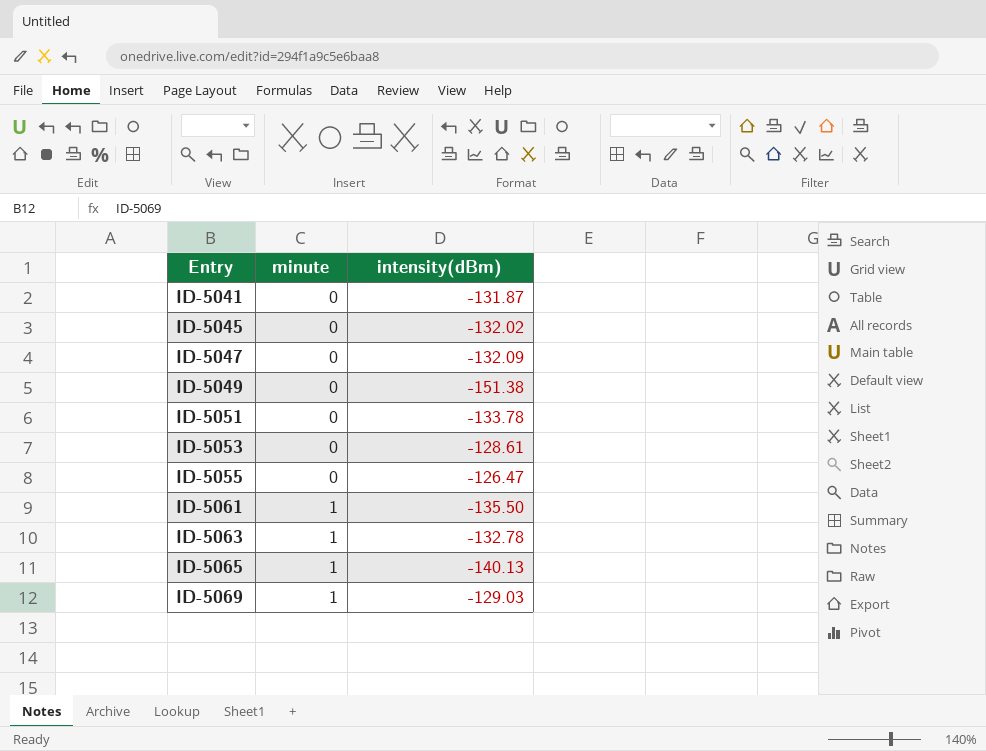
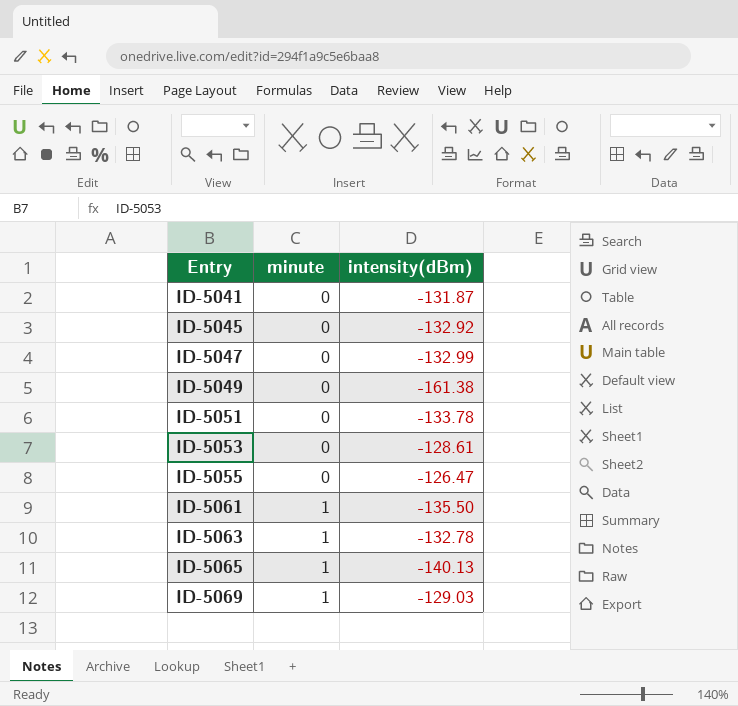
ID-5045 | intensity(dBm): -132.02 -> -132.92
ID-5047 | intensity(dBm): -132.09 -> -132.99
ID-5049 | intensity(dBm): -151.38 -> -161.38

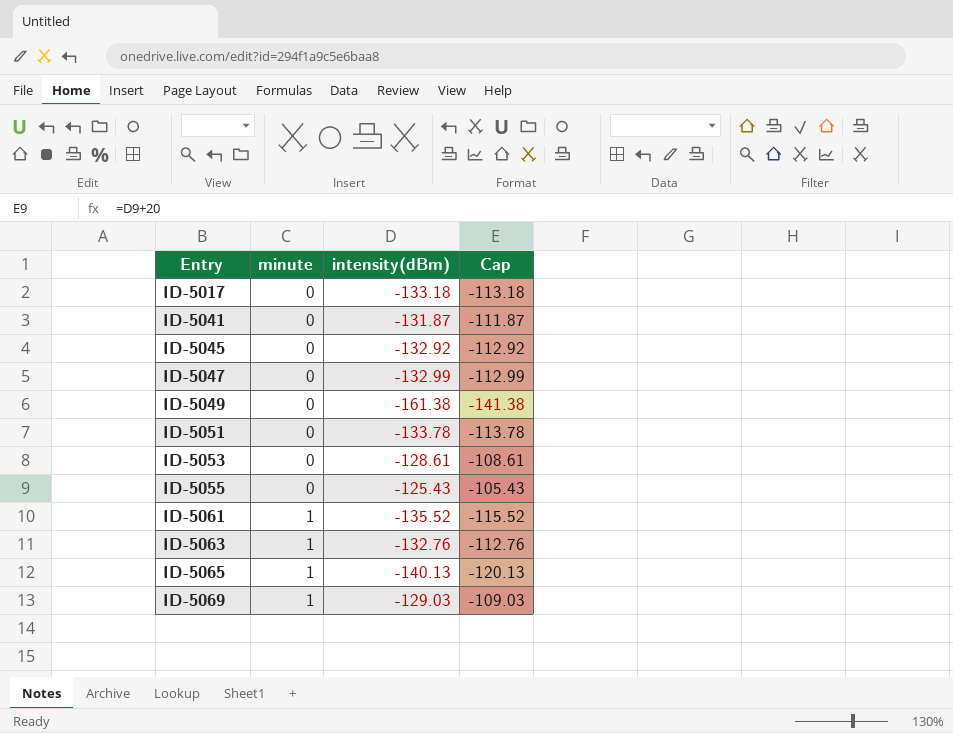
column Cap | formula: none -> [intensity(dBm)] + 20
row ID-5017: none -> 0 | -133.18 | -113.18
ID-5055 | intensity(dBm): -126.47 -> -125.43
ID-5061 | intensity(dBm): -135.50 -> -135.52
ID-5063 | intensity(dBm): -132.78 -> -132.76

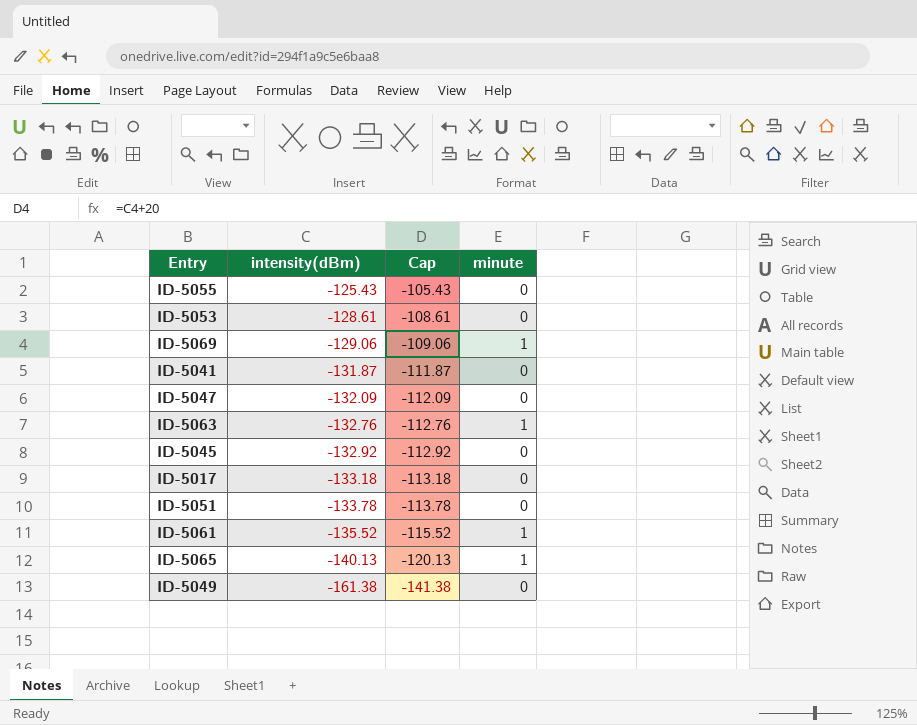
row order: Entry ascending -> intensity(dBm) descending
column minute | position: 2 -> 4
ID-5069 | intensity(dBm): -129.03 -> -129.06
ID-5069 | Cap: -109.03 -> -109.06
ID-5047 | intensity(dBm): -132.99 -> -132.09
ID-5047 | Cap: -112.99 -> -112.09

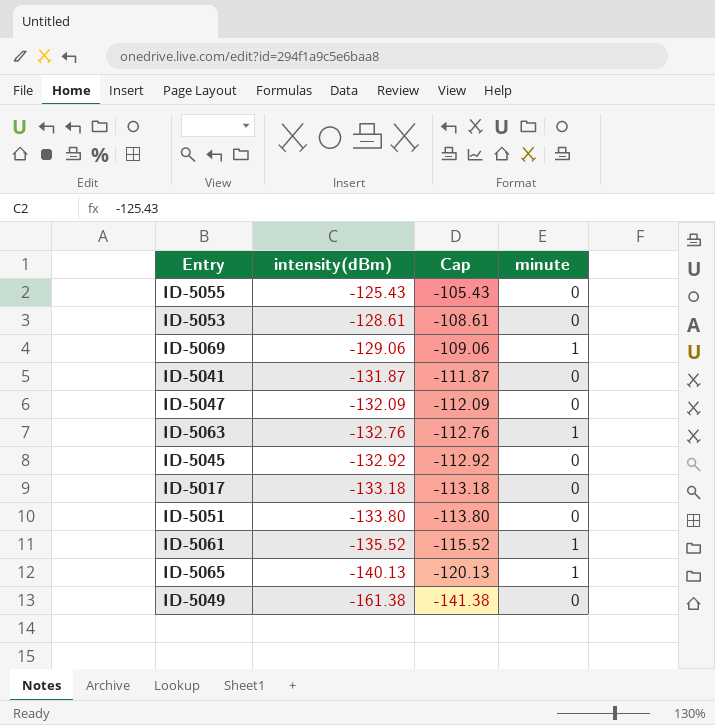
ID-5051 | intensity(dBm): -133.78 -> -133.80
ID-5051 | Cap: -113.78 -> -113.80

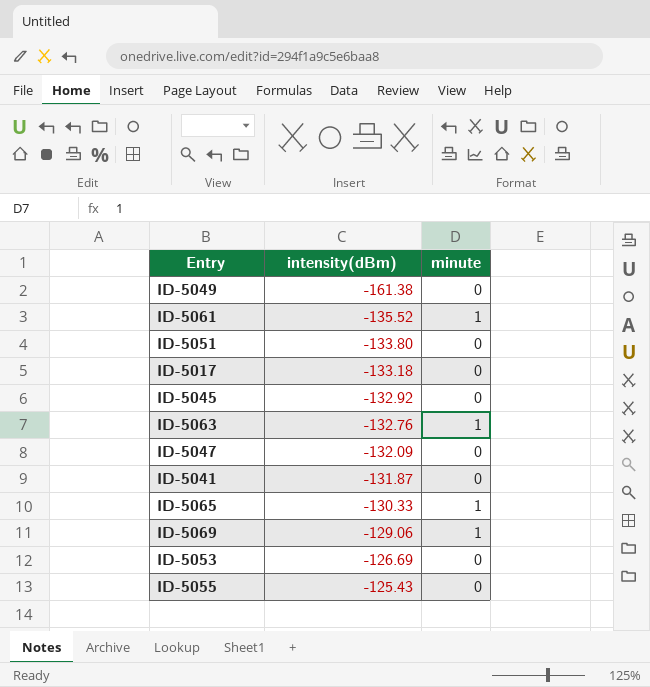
row order: intensity(dBm) descending -> intensity(dBm) ascending
column Cap | formula: [intensity(dBm)] + 20 -> none
ID-5065 | intensity(dBm): -140.13 -> -130.33
ID-5053 | intensity(dBm): -128.61 -> -126.69

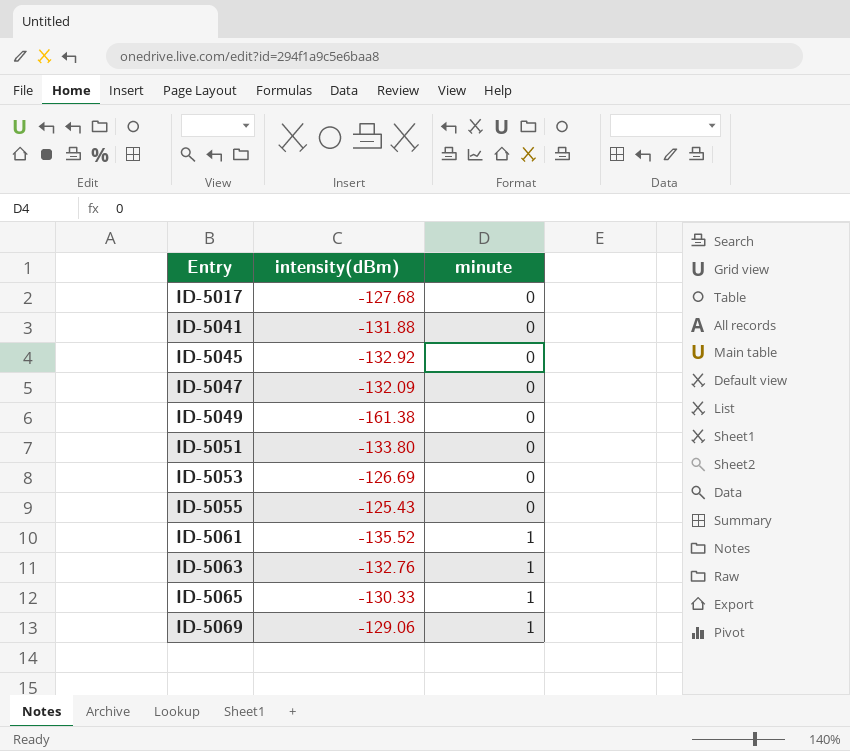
row order: intensity(dBm) ascending -> Entry ascending
ID-5017 | intensity(dBm): -133.18 -> -127.68
ID-5041 | intensity(dBm): -131.87 -> -131.88

